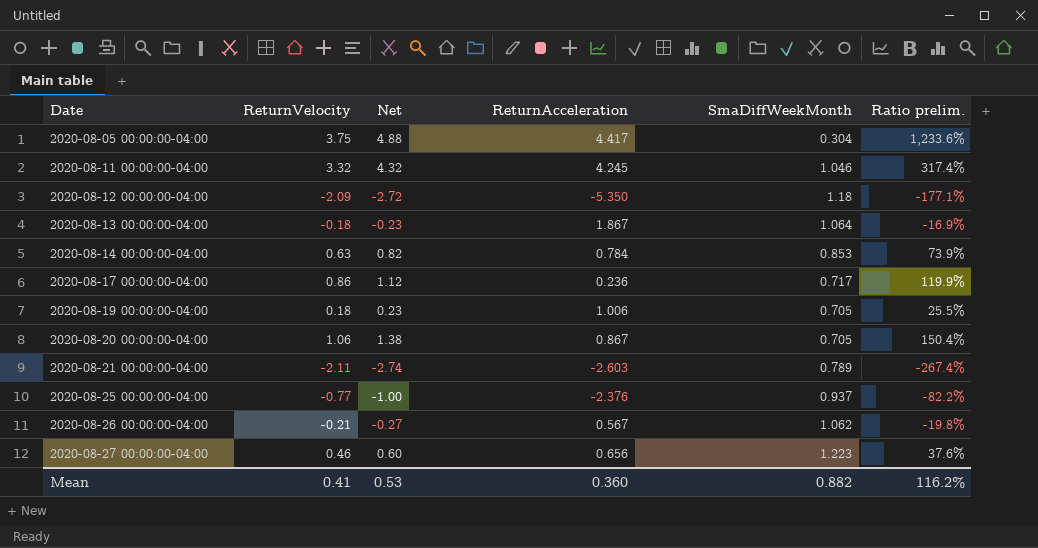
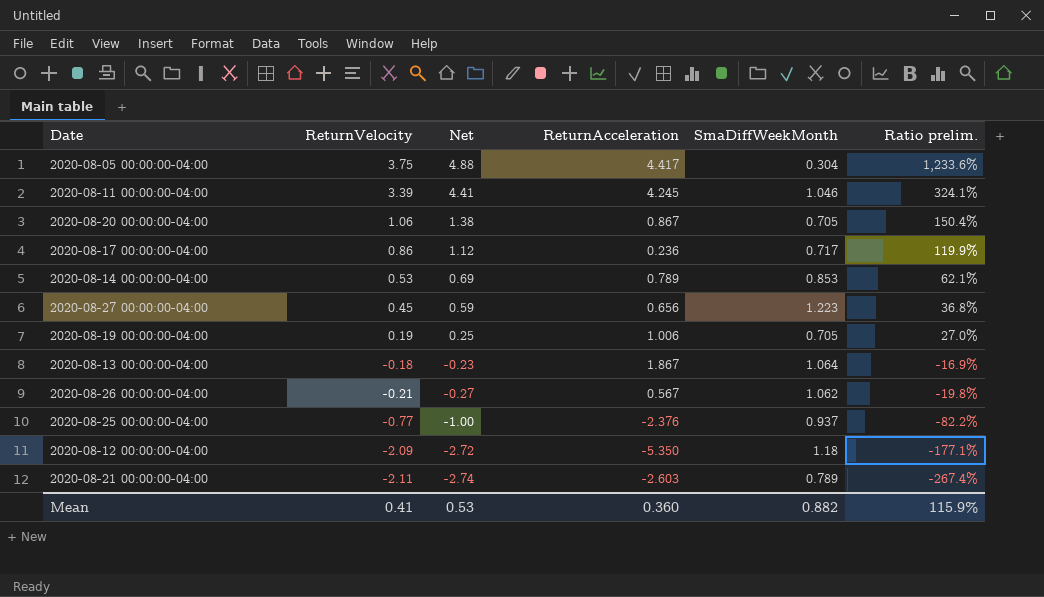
row order: Date ascending -> ReturnVelocity descending
2020-08-11 00:00:00-04:00 | ReturnVelocity: 3.32 -> 3.39
2020-08-11 00:00:00-04:00 | Net: 4.32 -> 4.41
2020-08-11 00:00:00-04:00 | Ratio prelim.: 317.4% -> 324.1%
2020-08-14 00:00:00-04:00 | ReturnVelocity: 0.63 -> 0.53
2020-08-14 00:00:00-04:00 | Net: 0.82 -> 0.69
2020-08-14 00:00:00-04:00 | ReturnAcceleration: 0.784 -> 0.789
2020-08-14 00:00:00-04:00 | Ratio prelim.: 73.9% -> 62.1%
2020-08-27 00:00:00-04:00 | ReturnVelocity: 0.46 -> 0.45
2020-08-27 00:00:00-04:00 | Net: 0.60 -> 0.59
2020-08-27 00:00:00-04:00 | Ratio prelim.: 37.6% -> 36.8%
2020-08-19 00:00:00-04:00 | ReturnVelocity: 0.18 -> 0.19
2020-08-19 00:00:00-04:00 | Net: 0.23 -> 0.25
2020-08-19 00:00:00-04:00 | Ratio prelim.: 25.5% -> 27.0%
Mean | Ratio prelim.: 116.2% -> 115.9%

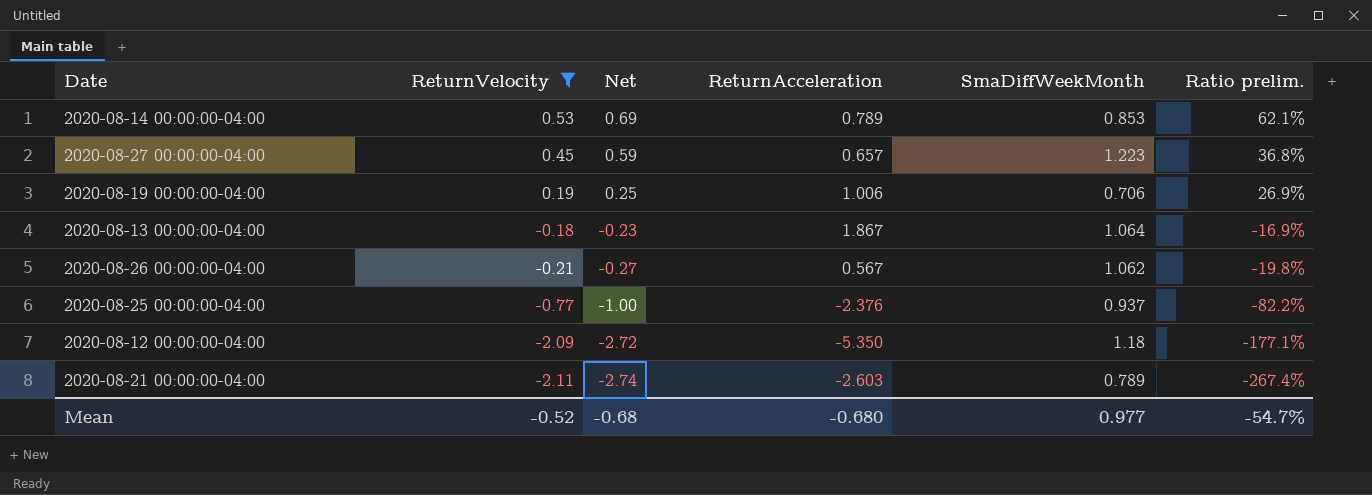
filter: none -> ReturnVelocity <= 0.53
2020-08-27 00:00:00-04:00 | ReturnAcceleration: 0.656 -> 0.657
2020-08-19 00:00:00-04:00 | SmaDiffWeekMonth: 0.705 -> 0.706
2020-08-19 00:00:00-04:00 | Ratio prelim.: 27.0% -> 26.9%
Mean | ReturnVelocity: 0.41 -> -0.52
Mean | Net: 0.53 -> -0.68
Mean | ReturnAcceleration: 0.360 -> -0.680
Mean | SmaDiffWeekMonth: 0.882 -> 0.977
Mean | Ratio prelim.: 115.9% -> -54.7%

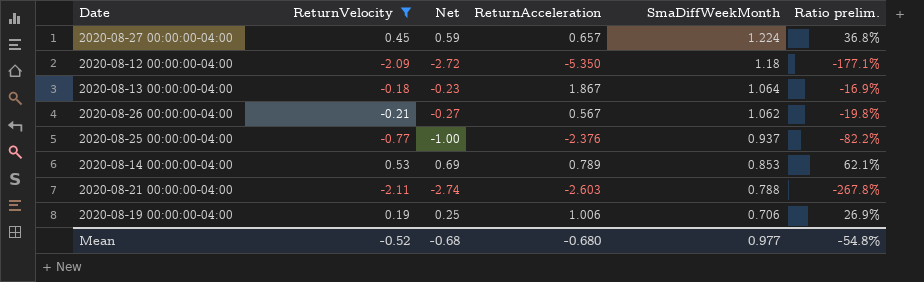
row order: ReturnVelocity descending -> SmaDiffWeekMonth descending
2020-08-27 00:00:00-04:00 | SmaDiffWeekMonth: 1.223 -> 1.224
2020-08-21 00:00:00-04:00 | SmaDiffWeekMonth: 0.789 -> 0.788
2020-08-21 00:00:00-04:00 | Ratio prelim.: -267.4% -> -267.8%
Mean | Ratio prelim.: -54.7% -> -54.8%

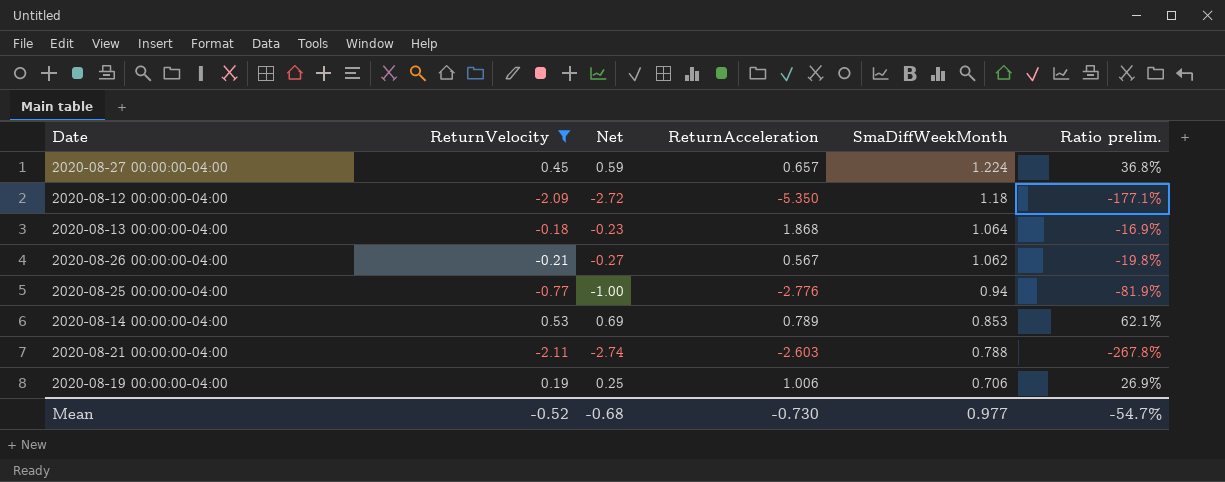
2020-08-13 00:00:00-04:00 | ReturnAcceleration: 1.867 -> 1.868
2020-08-25 00:00:00-04:00 | ReturnAcceleration: -2.376 -> -2.776
2020-08-25 00:00:00-04:00 | SmaDiffWeekMonth: 0.937 -> 0.94
2020-08-25 00:00:00-04:00 | Ratio prelim.: -82.2% -> -81.9%
Mean | ReturnAcceleration: -0.680 -> -0.730
Mean | Ratio prelim.: -54.8% -> -54.7%

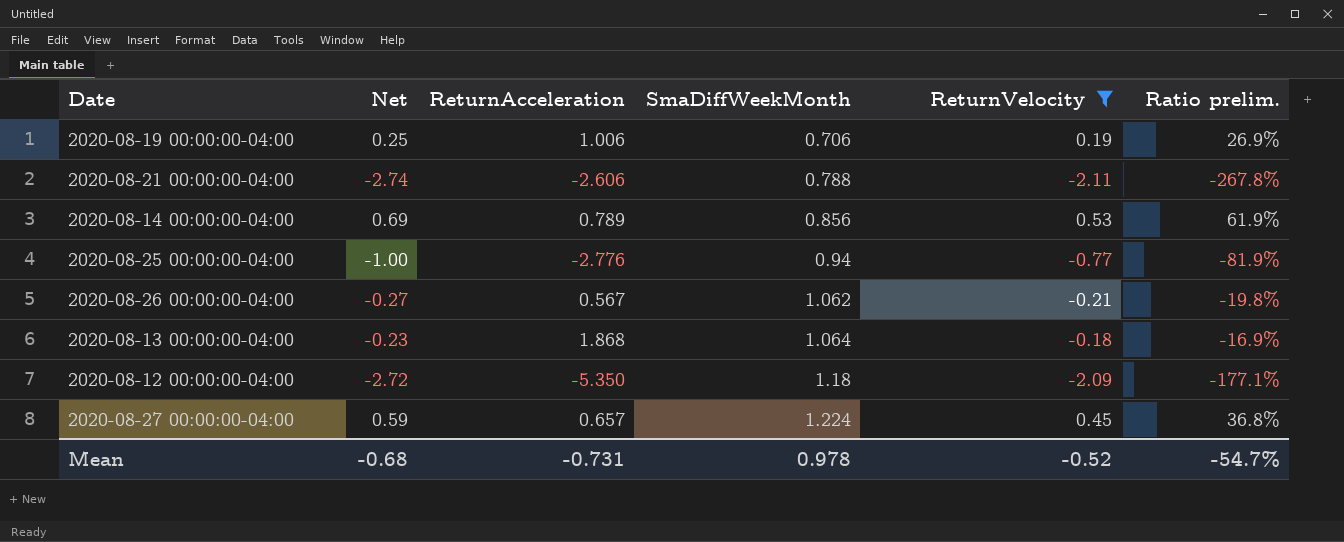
row order: SmaDiffWeekMonth descending -> SmaDiffWeekMonth ascending
column ReturnVelocity | position: 2 -> 5
2020-08-21 00:00:00-04:00 | ReturnAcceleration: -2.603 -> -2.606
2020-08-14 00:00:00-04:00 | SmaDiffWeekMonth: 0.853 -> 0.856
2020-08-14 00:00:00-04:00 | Ratio prelim.: 62.1% -> 61.9%
Mean | ReturnAcceleration: -0.730 -> -0.731
Mean | SmaDiffWeekMonth: 0.977 -> 0.978

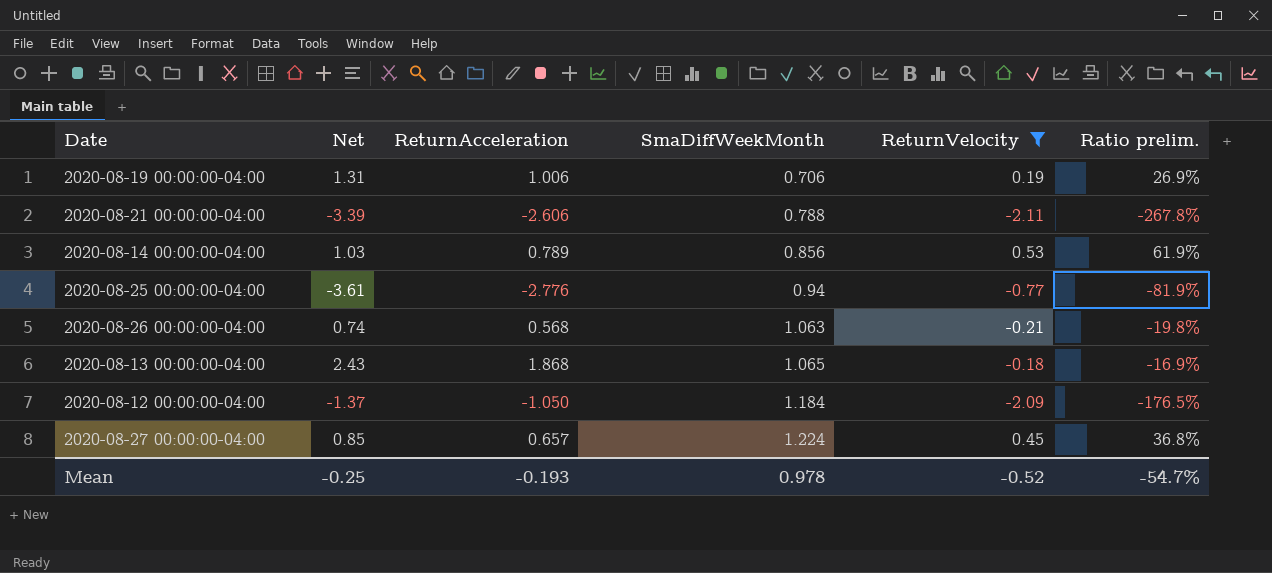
column Net | formula: [ReturnVelocity] * 1.3 -> [ReturnAcceleration] * 1.3
2020-08-26 00:00:00-04:00 | ReturnAcceleration: 0.567 -> 0.568
2020-08-26 00:00:00-04:00 | SmaDiffWeekMonth: 1.062 -> 1.063
2020-08-13 00:00:00-04:00 | SmaDiffWeekMonth: 1.064 -> 1.065
2020-08-12 00:00:00-04:00 | ReturnAcceleration: -5.350 -> -1.050
2020-08-12 00:00:00-04:00 | SmaDiffWeekMonth: 1.18 -> 1.184
2020-08-12 00:00:00-04:00 | Ratio prelim.: -177.1% -> -176.5%
Mean | Net: -0.68 -> -0.25
Mean | ReturnAcceleration: -0.731 -> -0.193

